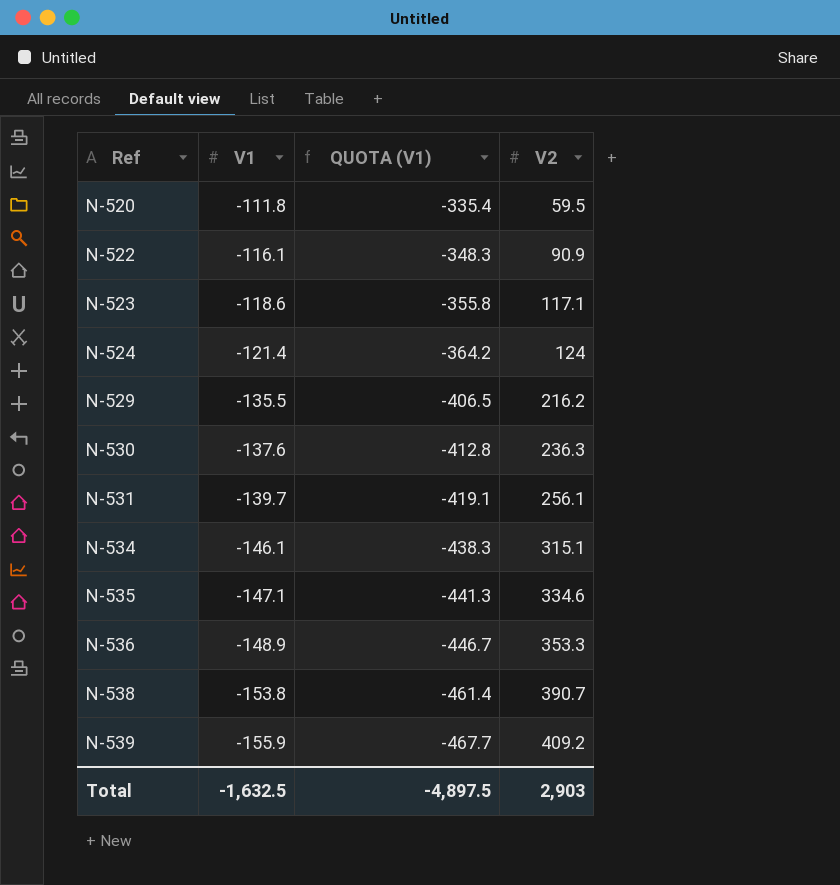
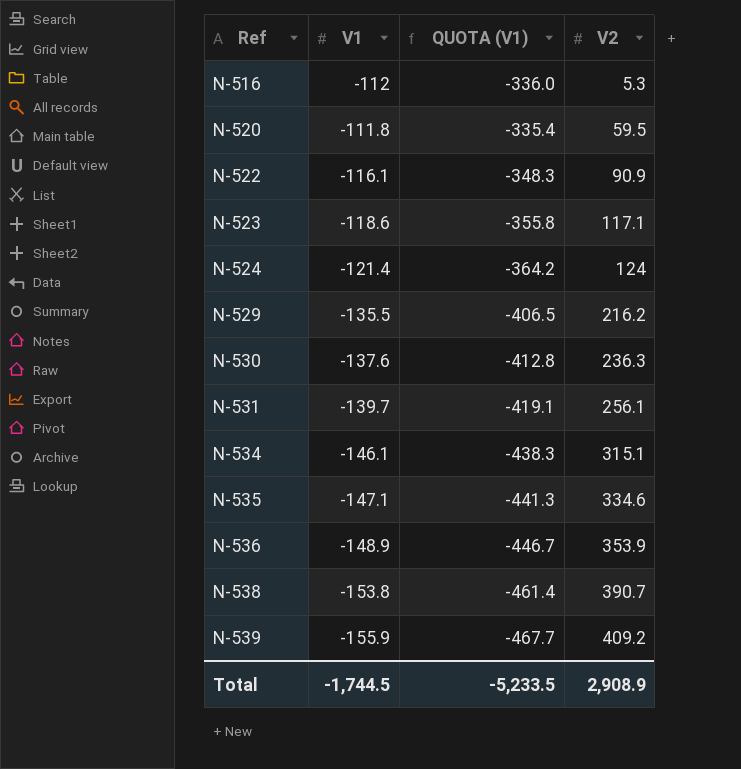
row N-516: none -> -112 | -336.0 | 5.3
N-536 | V2: 353.3 -> 353.9
Total | V1: -1,632.5 -> -1,744.5
Total | QUOTA (V1): -4,897.5 -> -5,233.5
Total | V2: 2,903 -> 2,908.9

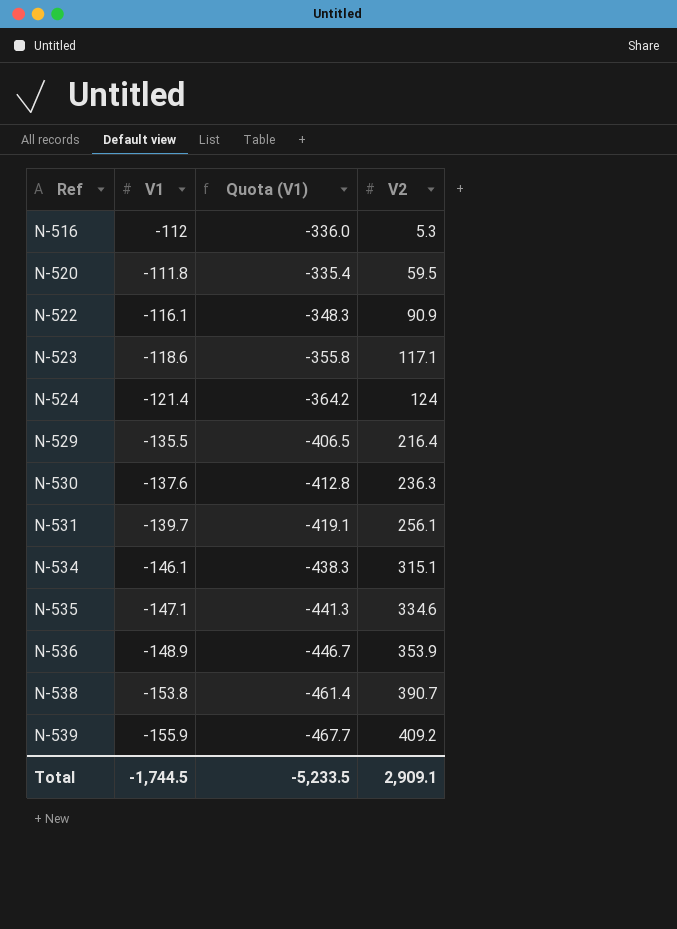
column name: QUOTA (V1) -> Quota (V1)
N-529 | V2: 216.2 -> 216.4
Total | V2: 2,908.9 -> 2,909.1

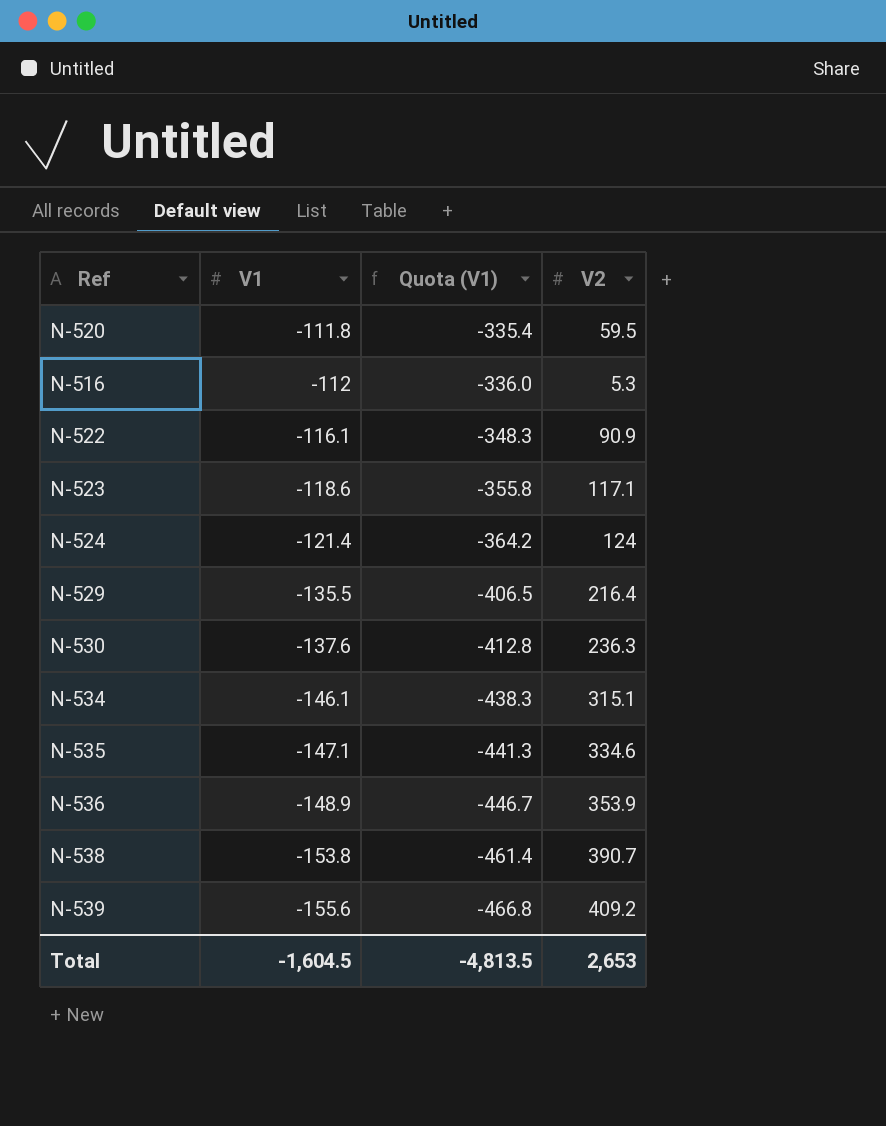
row order: Ref ascending -> V1 descending
row N-531: -139.7 | -419.1 | 256.1 -> none
N-539 | V1: -155.9 -> -155.6
N-539 | Quota (V1): -467.7 -> -466.8
Total | V1: -1,744.5 -> -1,604.5
Total | Quota (V1): -5,233.5 -> -4,813.5
Total | V2: 2,909.1 -> 2,653

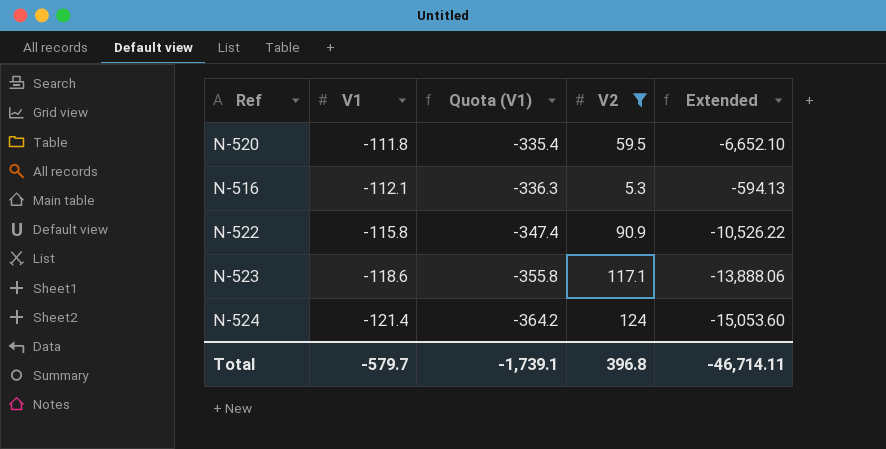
filter: none -> V2 <= 124
column Extended | formula: none -> [V1] * [V2]
N-516 | V1: -112 -> -112.1
N-516 | Quota (V1): -336.0 -> -336.3
N-522 | V1: -116.1 -> -115.8
N-522 | Quota (V1): -348.3 -> -347.4
Total | V1: -1,604.5 -> -579.7
Total | Quota (V1): -4,813.5 -> -1,739.1
Total | V2: 2,653 -> 396.8

